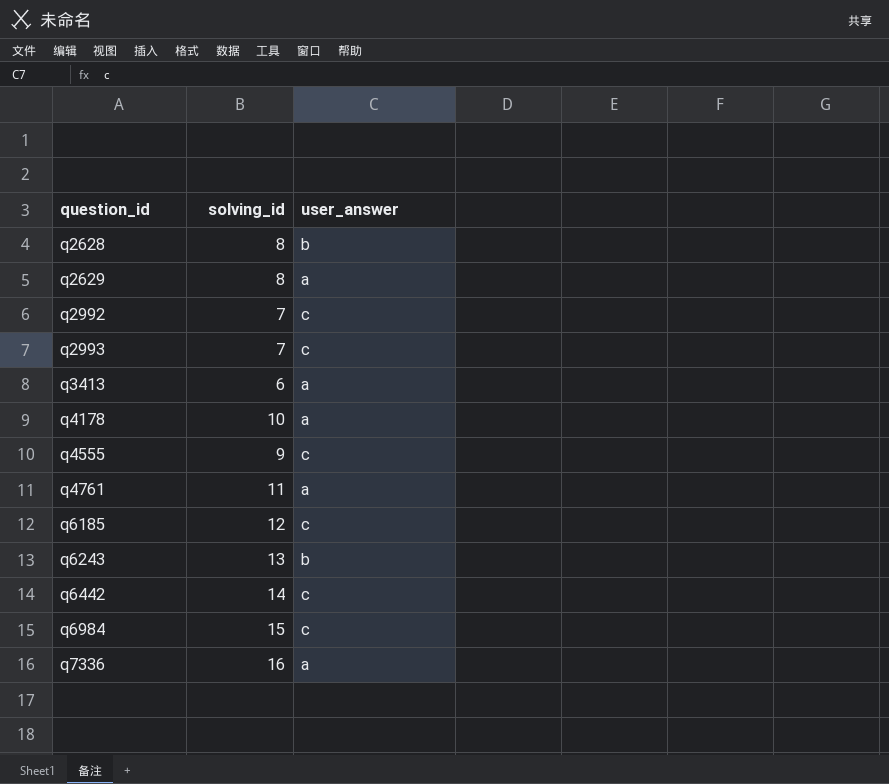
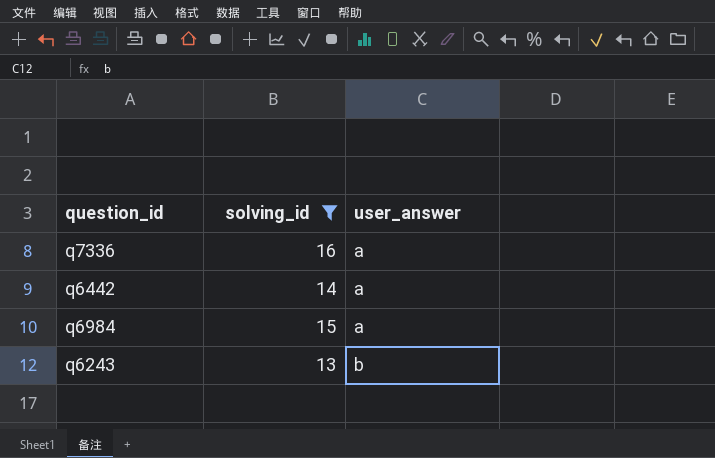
filter: none -> solving_id >= 13
row order: question_id ascending -> user_answer ascending
q6442 | user_answer: c -> a
q6984 | user_answer: c -> a

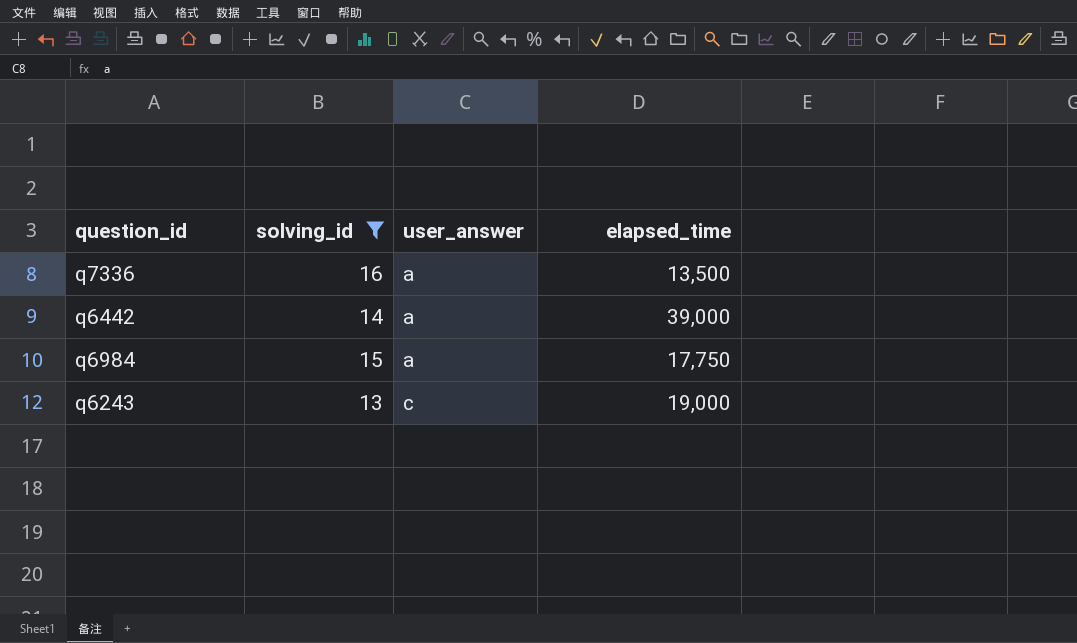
column elapsed_time | position: none -> 4
q6243 | user_answer: b -> c

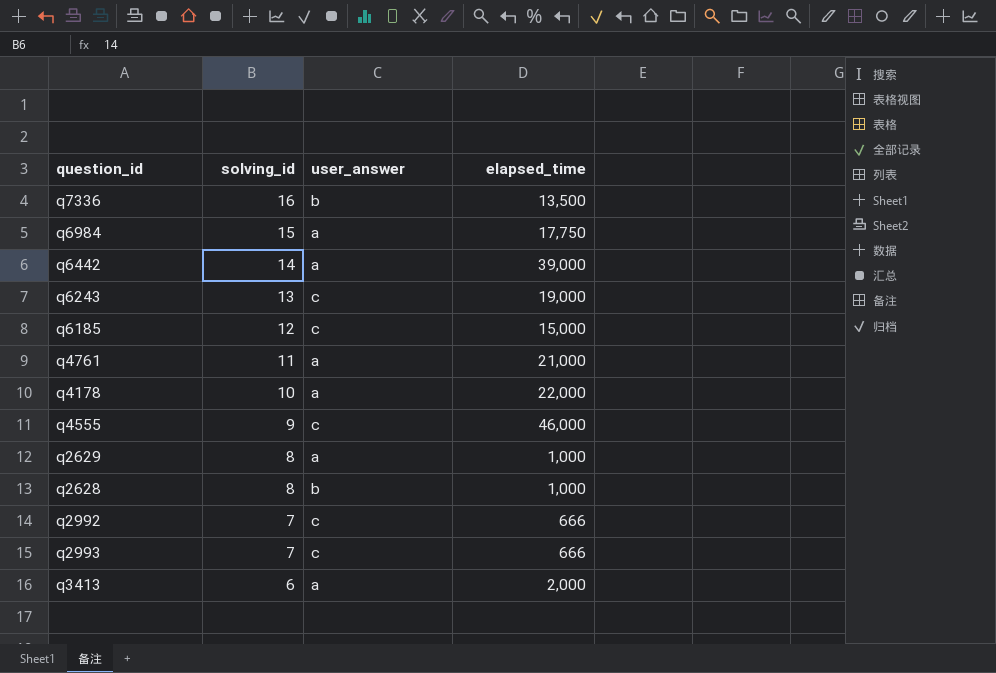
filter: solving_id >= 13 -> none
row order: user_answer ascending -> solving_id descending
q7336 | user_answer: a -> b

